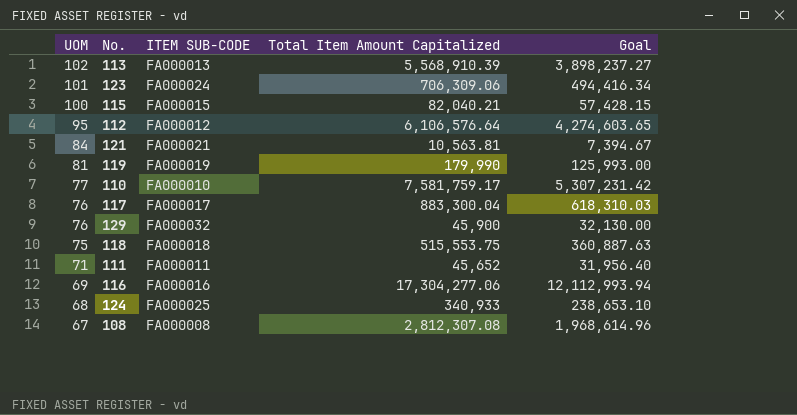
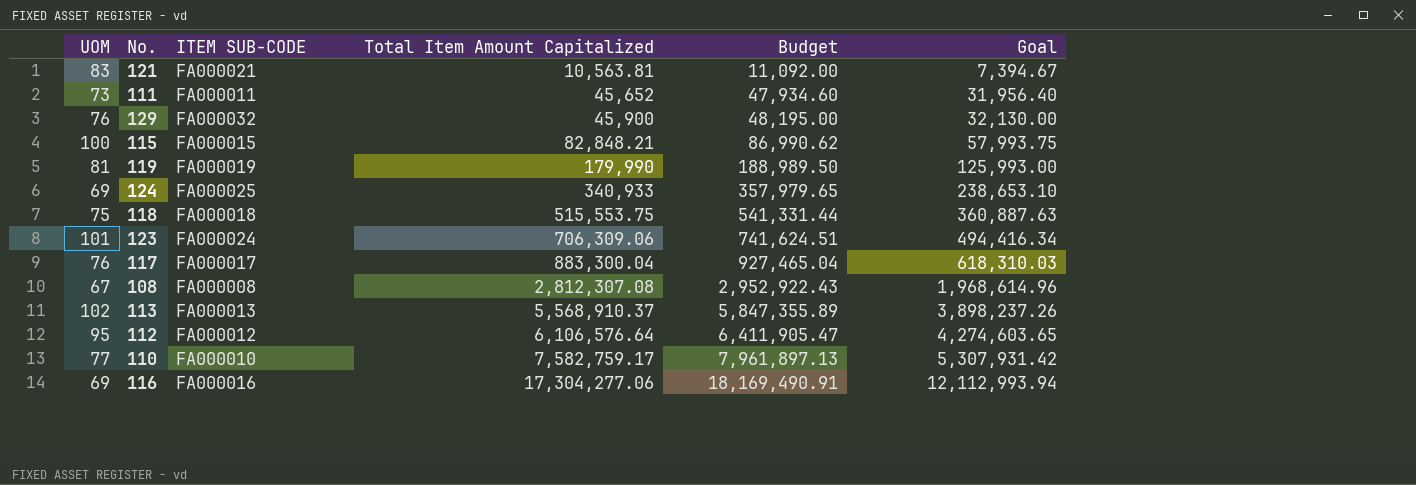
row order: UOM descending -> Total Item Amount Capitalized ascending
column Budget | formula: none -> [Total Item Amount Capitalized] * 1.05
121 | UOM: 84 -> 83
111 | UOM: 71 -> 73
115 | Total Item Amount Capitalized: 82,040.21 -> 82,848.21
115 | Goal: 57,428.15 -> 57,993.75
124 | UOM: 68 -> 69
113 | Total Item Amount Capitalized: 5,568,910.39 -> 5,568,910.37
113 | Goal: 3,898,237.27 -> 3,898,237.26
110 | Total Item Amount Capitalized: 7,581,759.17 -> 7,582,759.17
110 | Goal: 5,307,231.42 -> 5,307,931.42

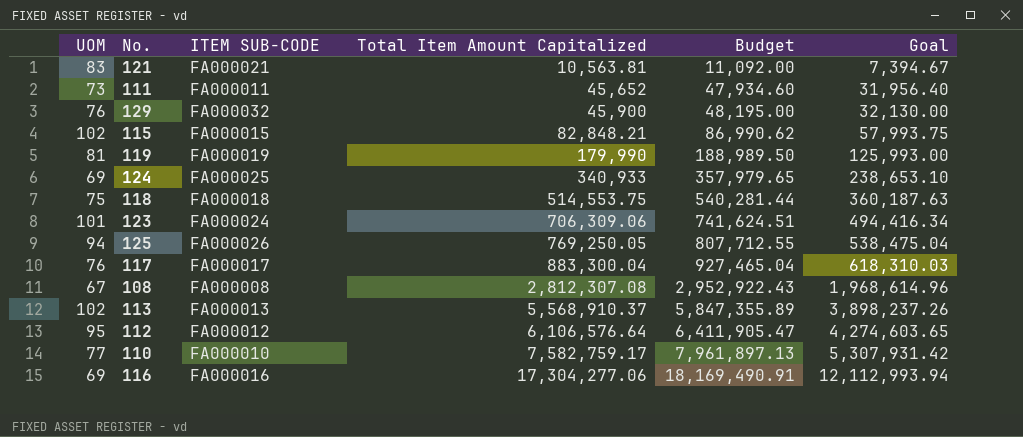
115 | UOM: 100 -> 102
118 | Total Item Amount Capitalized: 515,553.75 -> 514,553.75
118 | Budget: 541,331.44 -> 540,281.44
118 | Goal: 360,887.63 -> 360,187.63
row 125: none -> 94 | FA000026 | 769,250.05 | 807,712.55 | 538,475.04

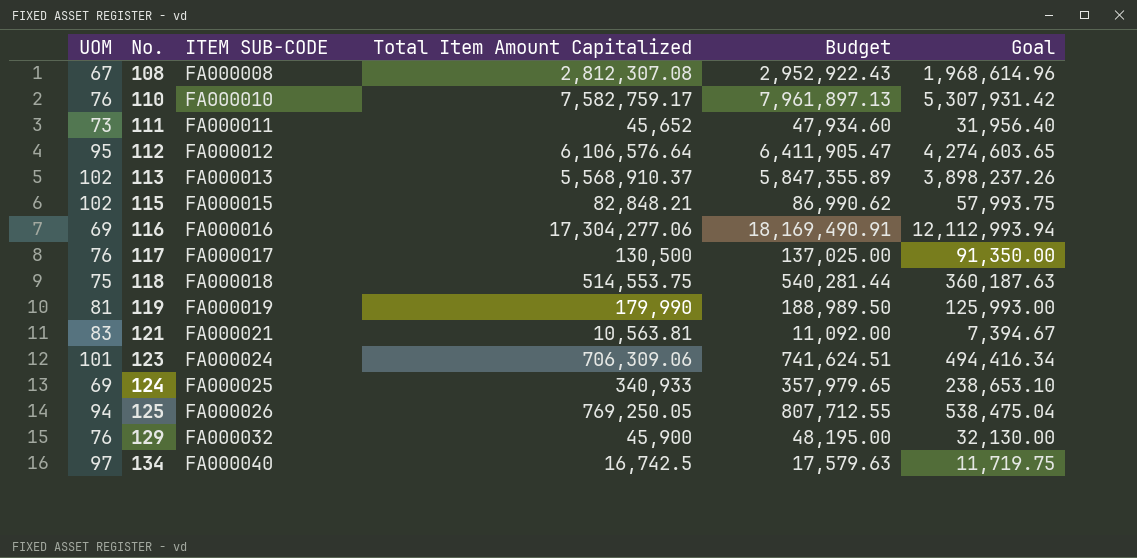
row order: Total Item Amount Capitalized ascending -> No. ascending
110 | UOM: 77 -> 76
117 | Total Item Amount Capitalized: 883,300.04 -> 130,500
117 | Budget: 927,465.04 -> 137,025.00
117 | Goal: 618,310.03 -> 91,350.00
row 134: none -> 97 | FA000040 | 16,742.5 | 17,579.63 | 11,719.75

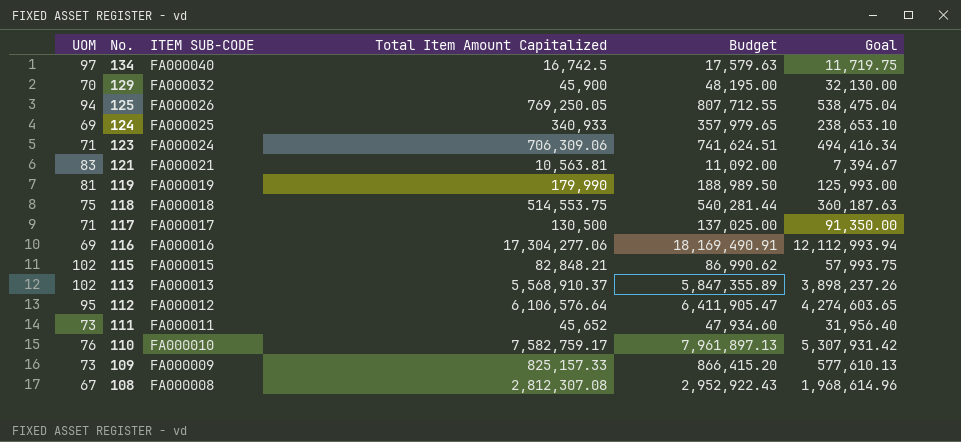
row order: No. ascending -> No. descending
129 | UOM: 76 -> 70
123 | UOM: 101 -> 71
117 | UOM: 76 -> 71
row 109: none -> 73 | FA000009 | 825,157.33 | 866,415.20 | 577,610.13

